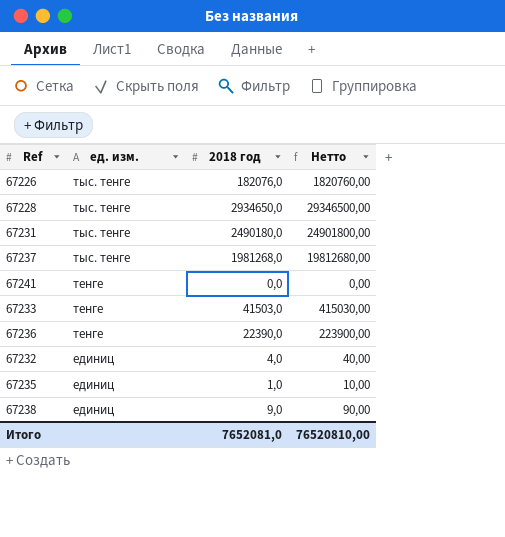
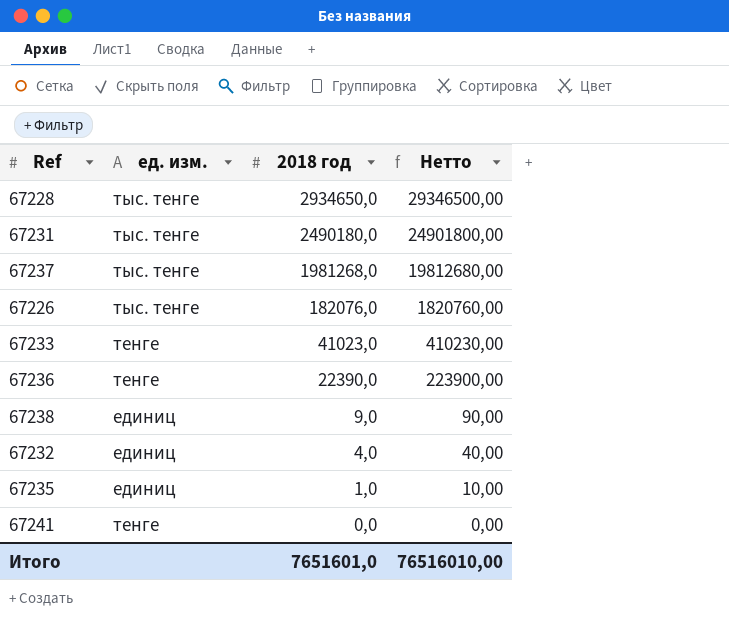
row order: ед. изм. descending -> 2018 год descending
67233 | 2018 год: 41503,0 -> 41023,0
67233 | Нетто: 415030,00 -> 410230,00
Итого | 2018 год: 7652081,0 -> 7651601,0
Итого | Нетто: 76520810,00 -> 76516010,00

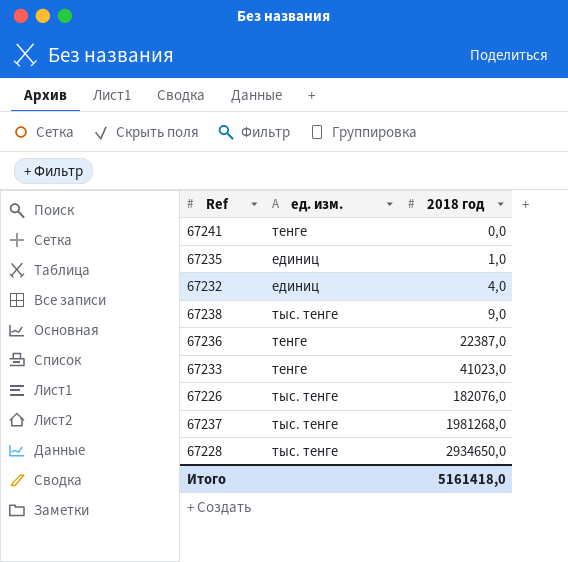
row order: 2018 год descending -> 2018 год ascending
column Нетто | formula: [2018 год] * 10 -> none
row 67231: тыс. тенге | 2490180,0 | 24901800,00 -> none
67238 | ед. изм.: единиц -> тыс. тенге
67236 | 2018 год: 22390,0 -> 22387,0
Итого | 2018 год: 7651601,0 -> 5161418,0

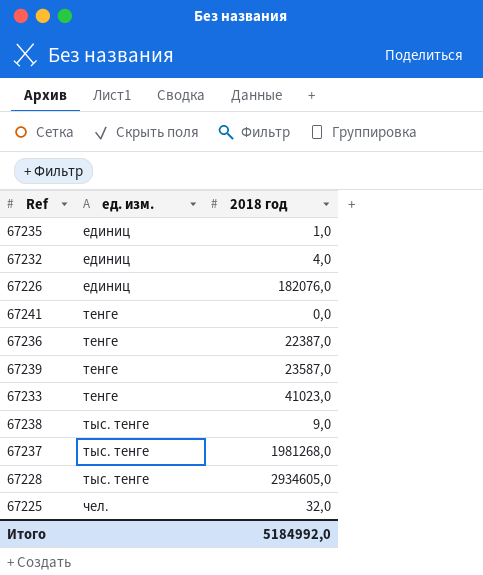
row order: 2018 год ascending -> ед. изм. ascending
67226 | ед. изм.: тыс. тенге -> единиц
row 67239: none -> тенге | 23587,0
67228 | 2018 год: 2934650,0 -> 2934605,0
row 67225: none -> чел. | 32,0
Итого | 2018 год: 5161418,0 -> 5184992,0

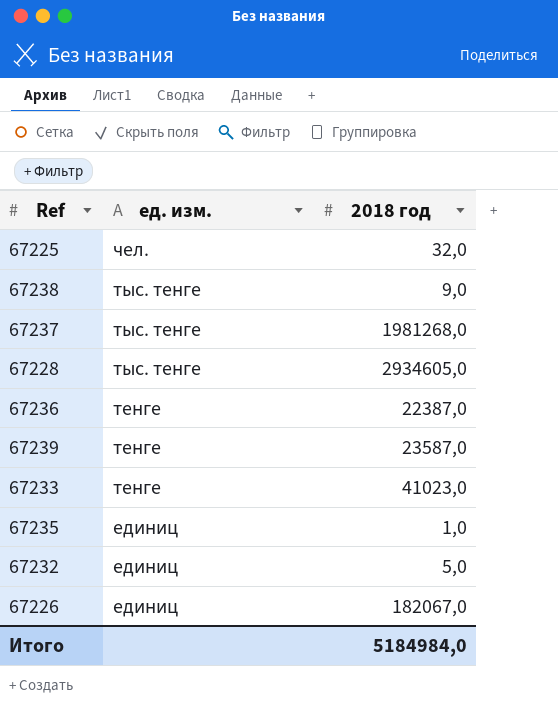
row order: ед. изм. ascending -> ед. изм. descending
row 67241: тенге | 0,0 -> none
67232 | 2018 год: 4,0 -> 5,0
67226 | 2018 год: 182076,0 -> 182067,0
Итого | 2018 год: 5184992,0 -> 5184984,0

